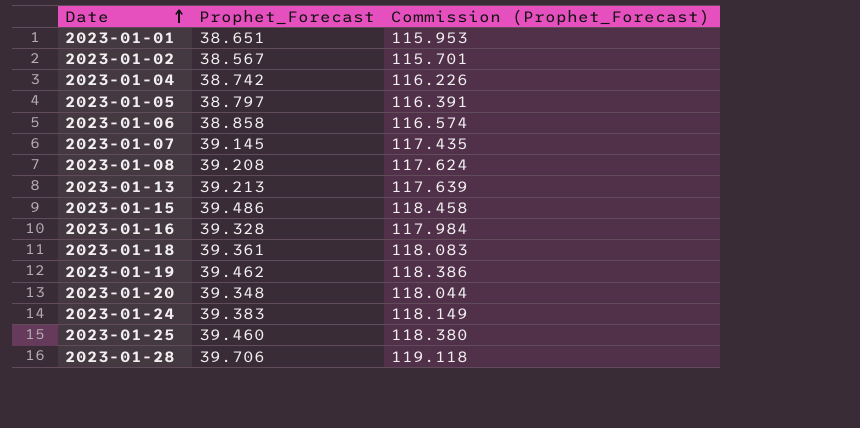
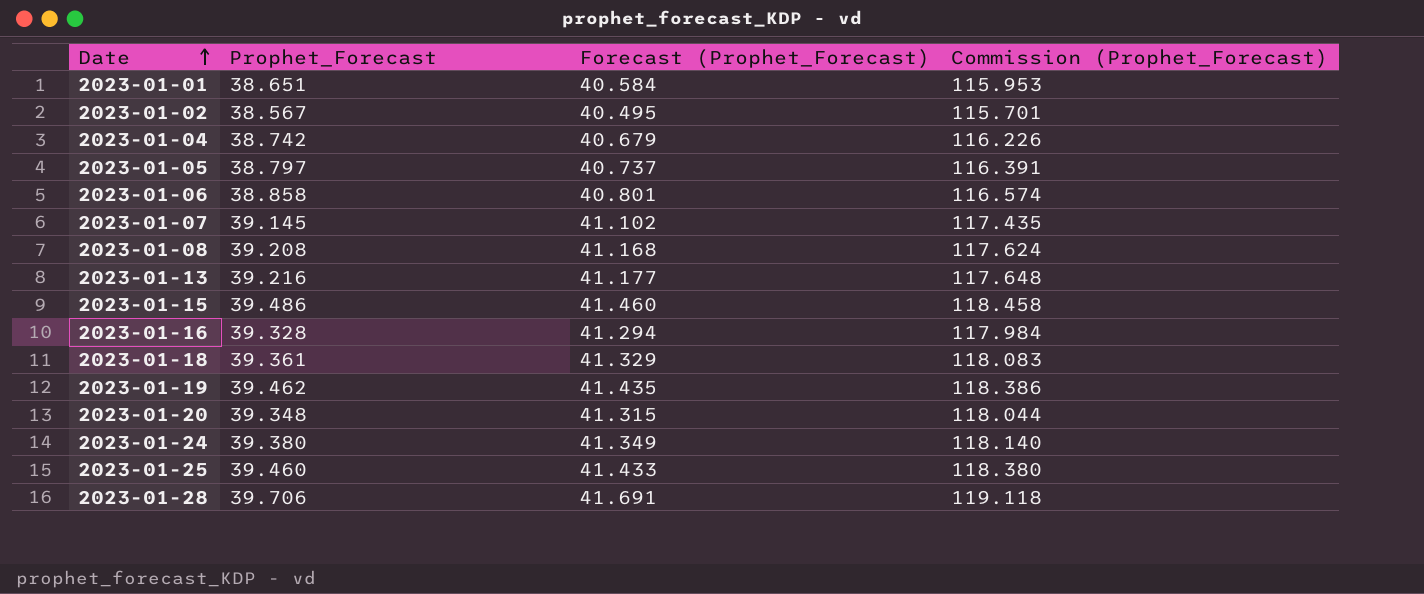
column Forecast (Prophet_Forecast) | formula: none -> [Prophet_Forecast] * 1.05
2023-01-13 | Prophet_Forecast: 39.213 -> 39.216
2023-01-13 | Commission (Prophet_Forecast): 117.639 -> 117.648
2023-01-24 | Prophet_Forecast: 39.383 -> 39.380
2023-01-24 | Commission (Prophet_Forecast): 118.149 -> 118.140

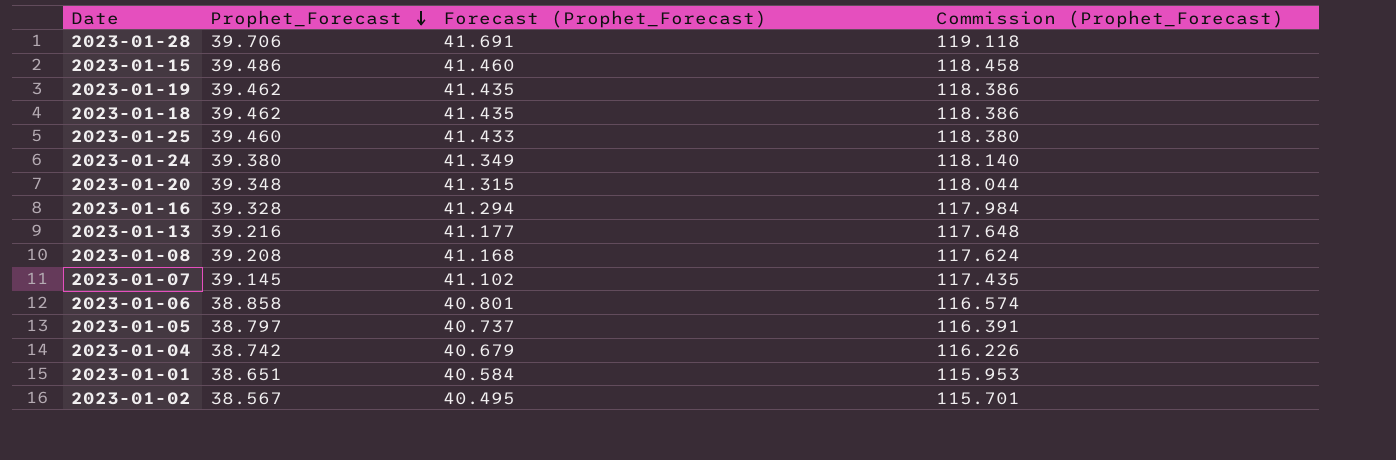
row order: Date ascending -> Prophet_Forecast descending
2023-01-18 | Prophet_Forecast: 39.361 -> 39.462
2023-01-18 | Forecast (Prophet_Forecast): 41.329 -> 41.435
2023-01-18 | Commission (Prophet_Forecast): 118.083 -> 118.386

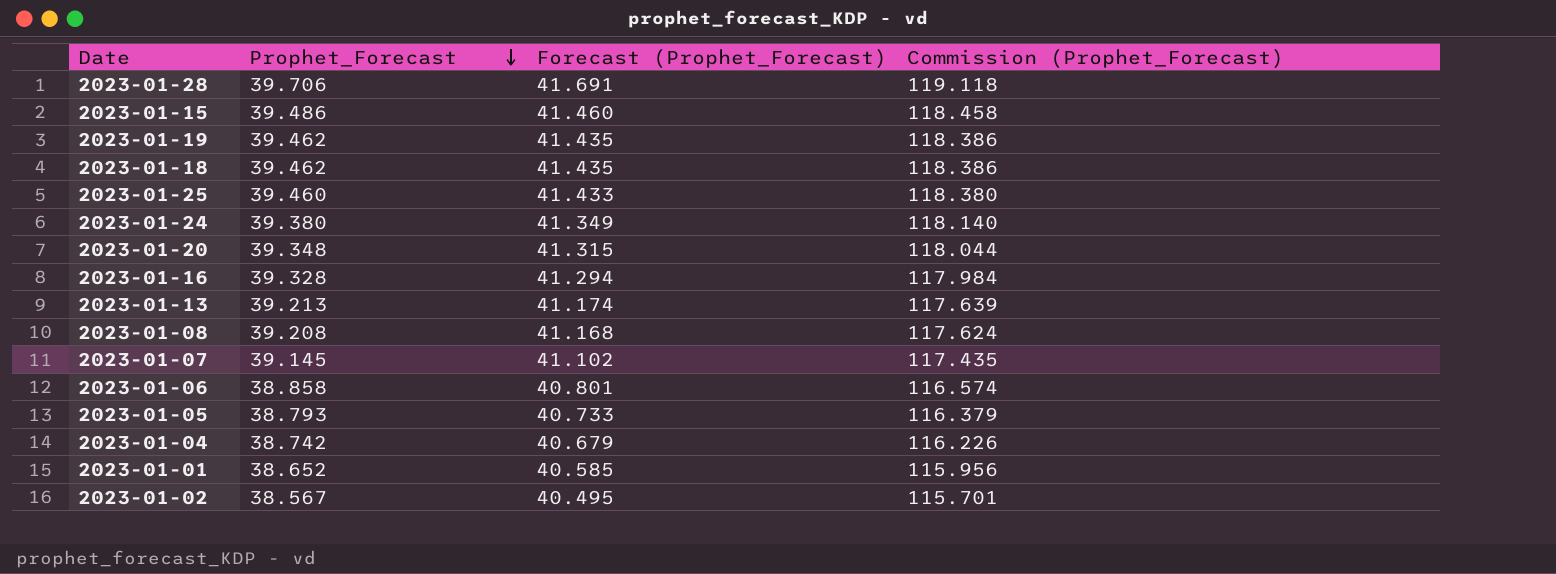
2023-01-13 | Prophet_Forecast: 39.216 -> 39.213
2023-01-13 | Forecast (Prophet_Forecast): 41.177 -> 41.174
2023-01-13 | Commission (Prophet_Forecast): 117.648 -> 117.639
2023-01-05 | Prophet_Forecast: 38.797 -> 38.793
2023-01-05 | Forecast (Prophet_Forecast): 40.737 -> 40.733
2023-01-05 | Commission (Prophet_Forecast): 116.391 -> 116.379
2023-01-01 | Prophet_Forecast: 38.651 -> 38.652
2023-01-01 | Forecast (Prophet_Forecast): 40.584 -> 40.585
2023-01-01 | Commission (Prophet_Forecast): 115.953 -> 115.956

